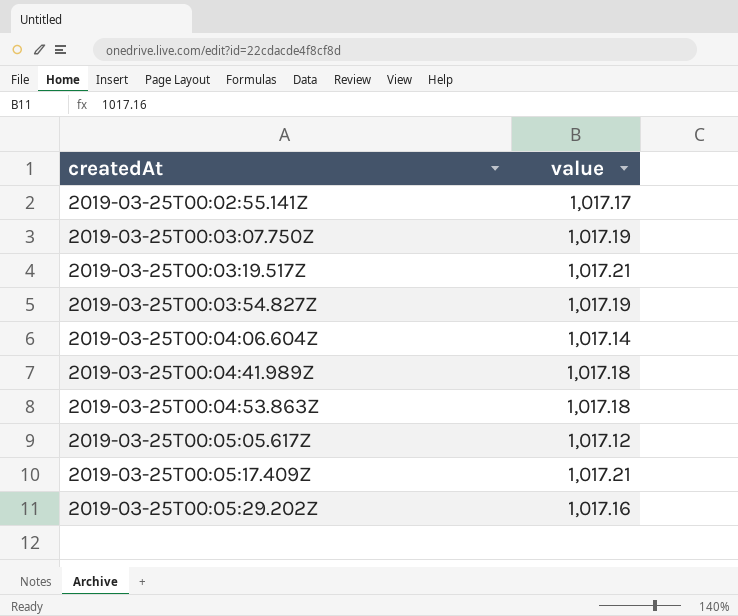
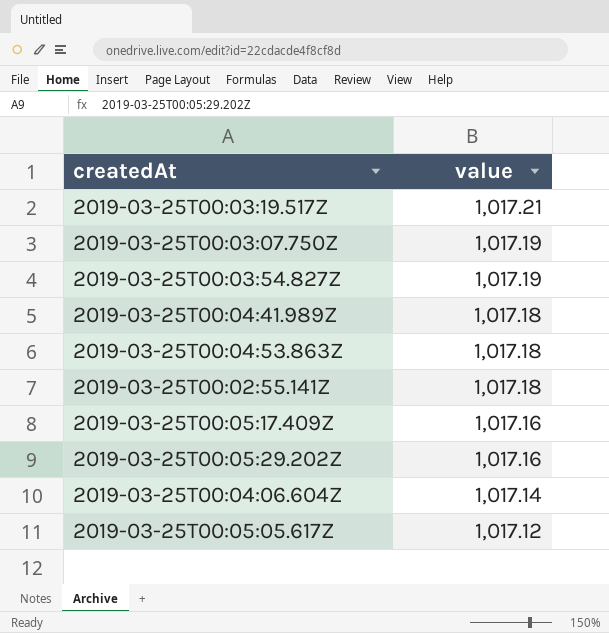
row order: createdAt ascending -> value descending
2019-03-25T00:02:55.141Z | value: 1,017.17 -> 1,017.18
2019-03-25T00:05:17.409Z | value: 1,017.21 -> 1,017.16

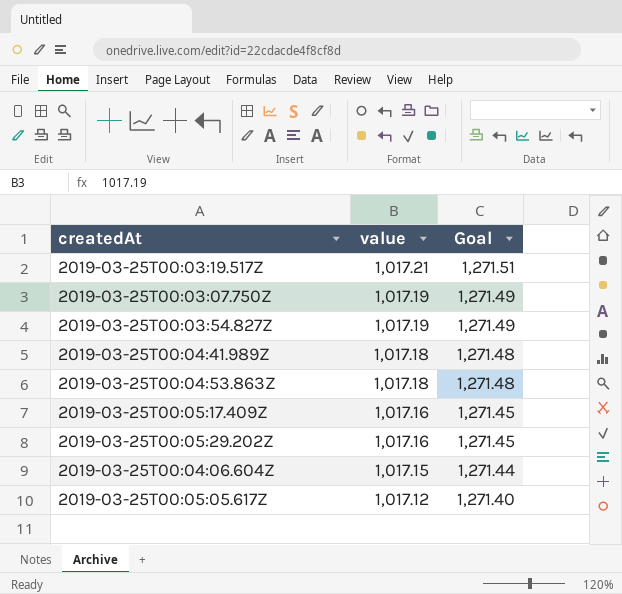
column Goal | formula: none -> [value] * 1.25
row 2019-03-25T00:02:55.141Z: 1,017.18 -> none
2019-03-25T00:04:06.604Z | value: 1,017.14 -> 1,017.15

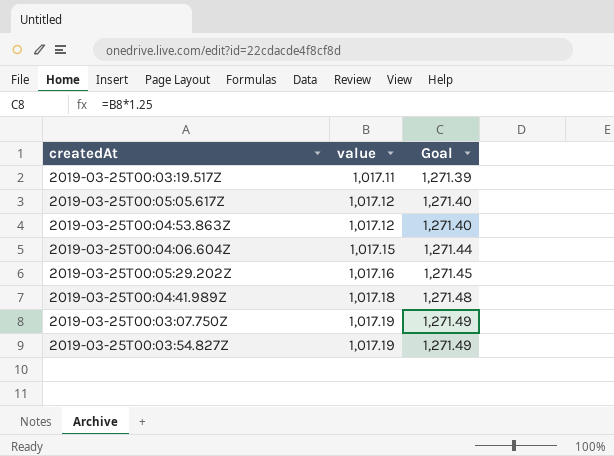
row order: value descending -> value ascending
row 2019-03-25T00:05:17.409Z: 1,017.16 | 1,271.45 -> none
2019-03-25T00:03:19.517Z | value: 1,017.21 -> 1,017.11
2019-03-25T00:03:19.517Z | Goal: 1,271.51 -> 1,271.39
2019-03-25T00:04:53.863Z | value: 1,017.18 -> 1,017.12
2019-03-25T00:04:53.863Z | Goal: 1,271.48 -> 1,271.40

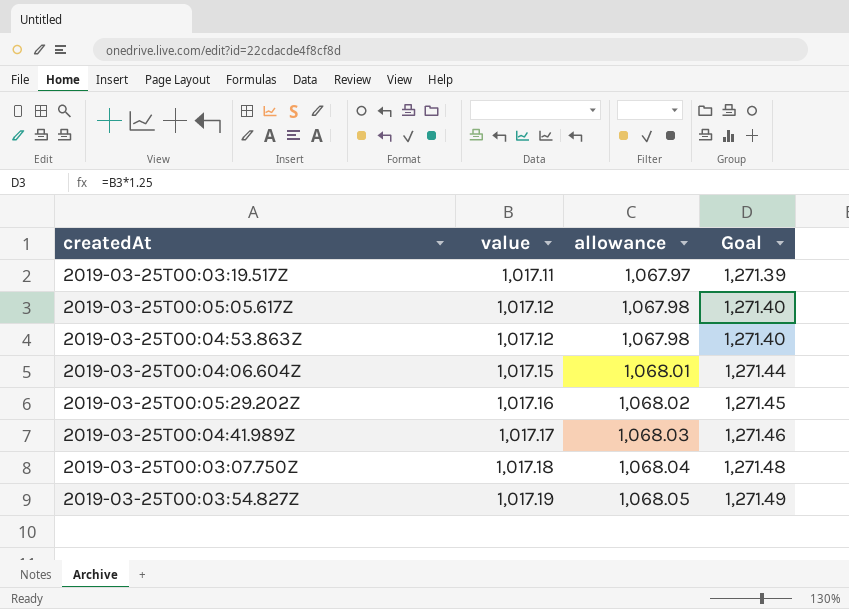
column allowance | formula: none -> [value] * 1.05
2019-03-25T00:04:41.989Z | value: 1,017.18 -> 1,017.17
2019-03-25T00:04:41.989Z | Goal: 1,271.48 -> 1,271.46
2019-03-25T00:03:07.750Z | value: 1,017.19 -> 1,017.18
2019-03-25T00:03:07.750Z | Goal: 1,271.49 -> 1,271.48

